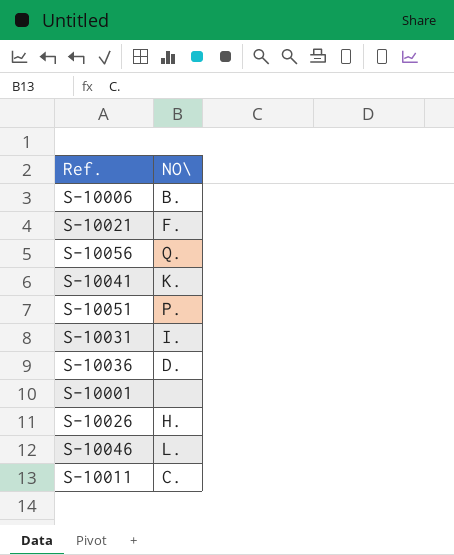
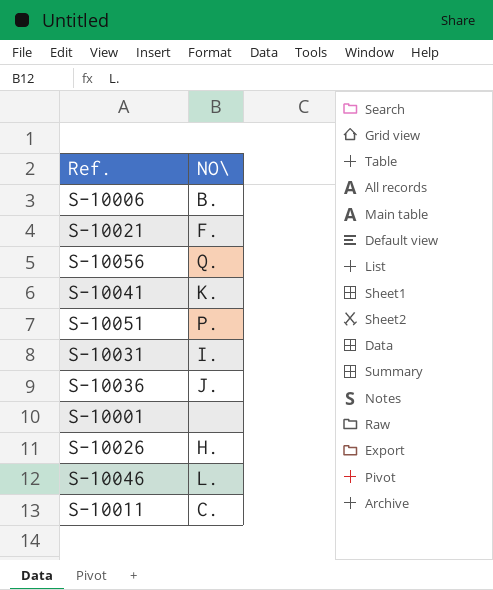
S-10036 | NO\: D. -> J.

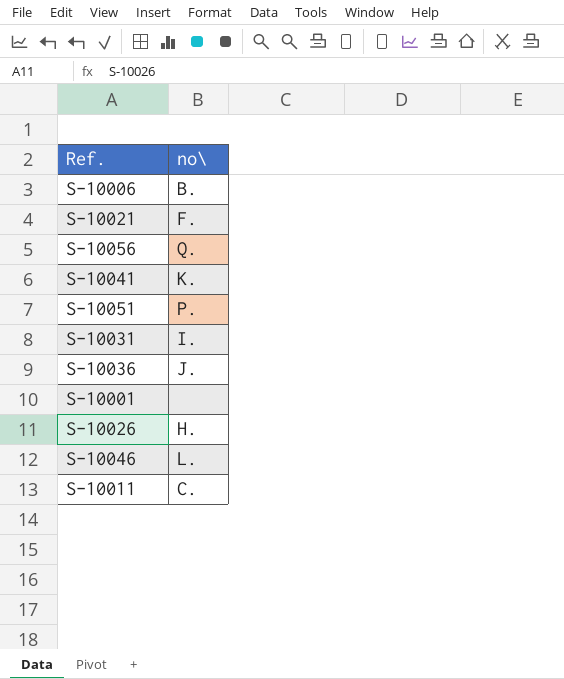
column name: NO\ -> no\

